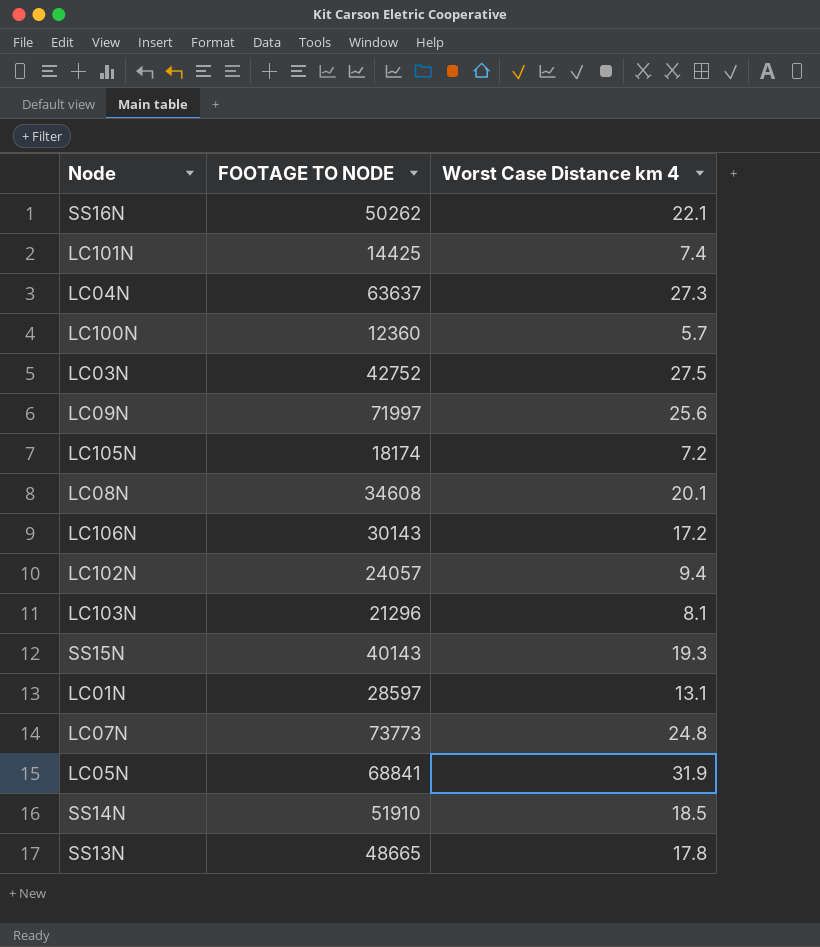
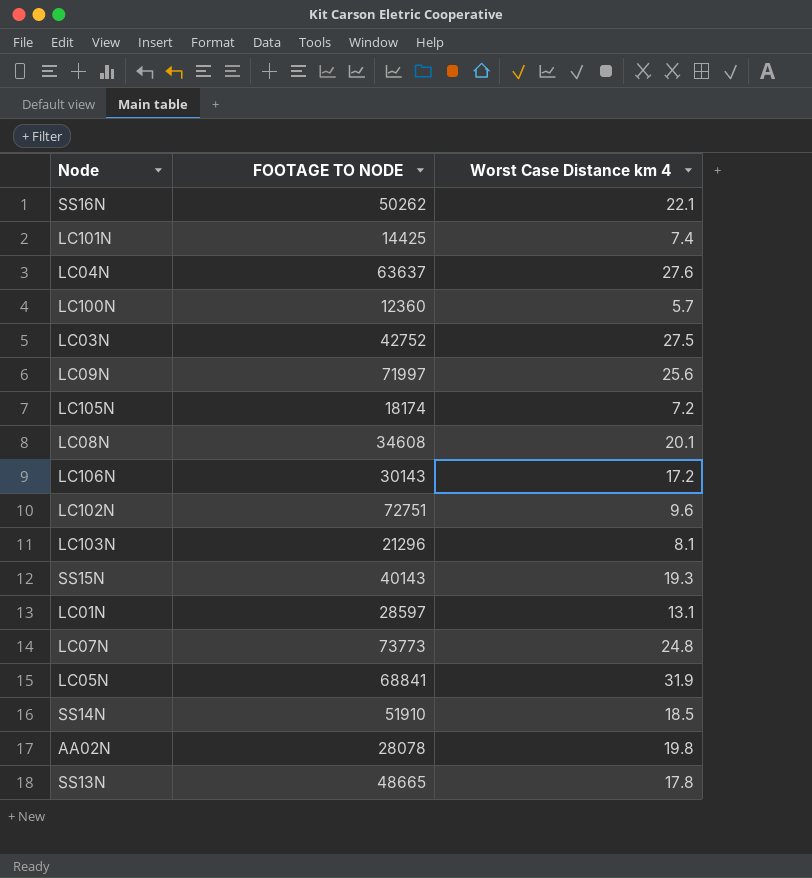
LC04N | Worst Case Distance km 4: 27.3 -> 27.6
LC102N | FOOTAGE TO NODE: 24057 -> 72751
LC102N | Worst Case Distance km 4: 9.4 -> 9.6
row AA02N: none -> 28078 | 19.8

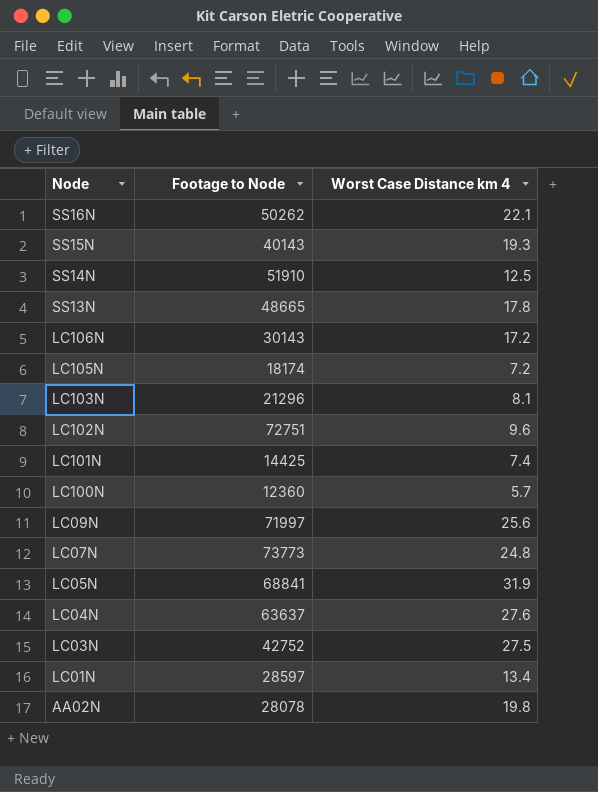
row order: none -> Node descending
column name: FOOTAGE TO NODE -> Footage to Node
row LC08N: 34608 | 20.1 -> none
SS14N | Worst Case Distance km 4: 18.5 -> 12.5
LC01N | Worst Case Distance km 4: 13.1 -> 13.4

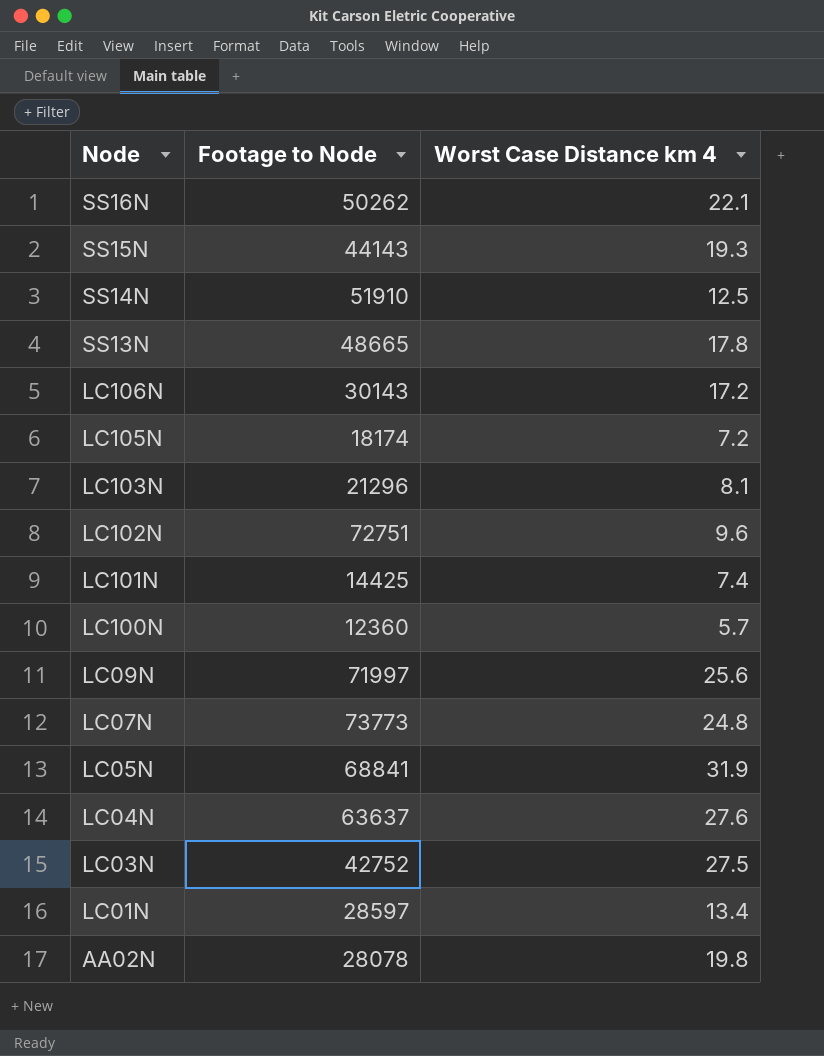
SS15N | Footage to Node: 40143 -> 44143

